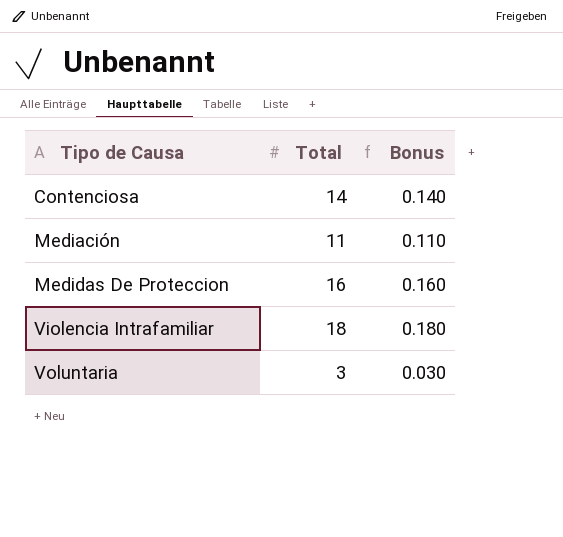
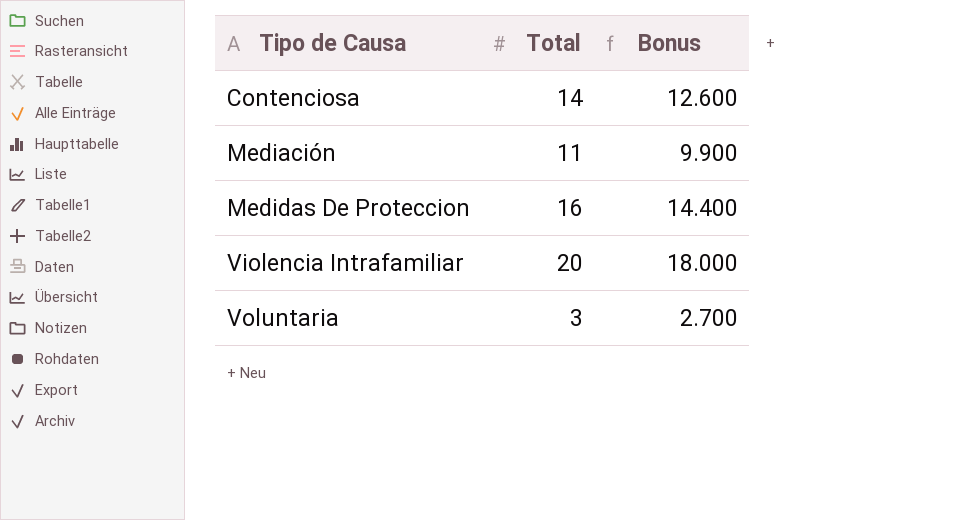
column Bonus | formula: [Total] * 0.01 -> [Total] * 0.9
Violencia Intrafamiliar | Total: 18 -> 20

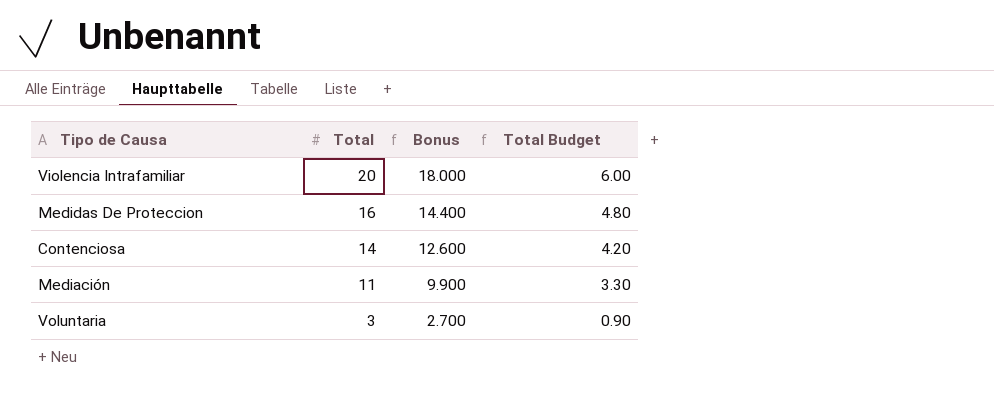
row order: Tipo de Causa ascending -> Total descending
column Total Budget | formula: none -> [Total] * 0.3

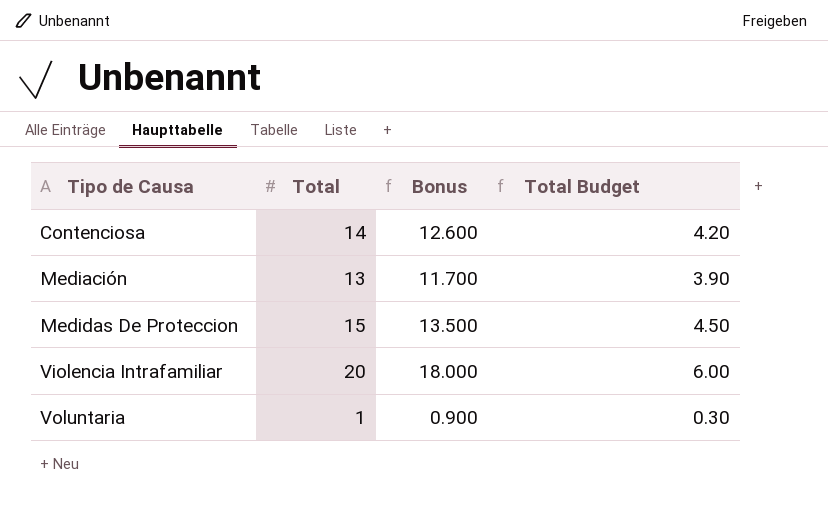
row order: Total descending -> Tipo de Causa ascending
Mediación | Total: 11 -> 13
Mediación | Bonus: 9.900 -> 11.700
Mediación | Total Budget: 3.30 -> 3.90
Medidas De Proteccion | Total: 16 -> 15
Medidas De Proteccion | Bonus: 14.400 -> 13.500
Medidas De Proteccion | Total Budget: 4.80 -> 4.50
Voluntaria | Total: 3 -> 1
Voluntaria | Bonus: 2.700 -> 0.900
Voluntaria | Total Budget: 0.90 -> 0.30

